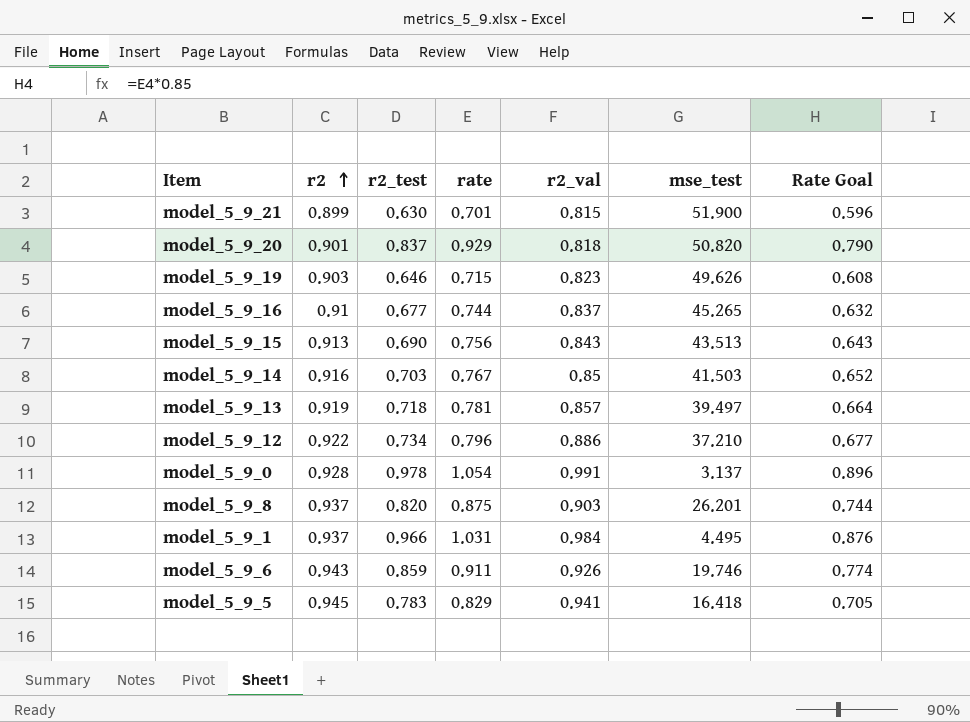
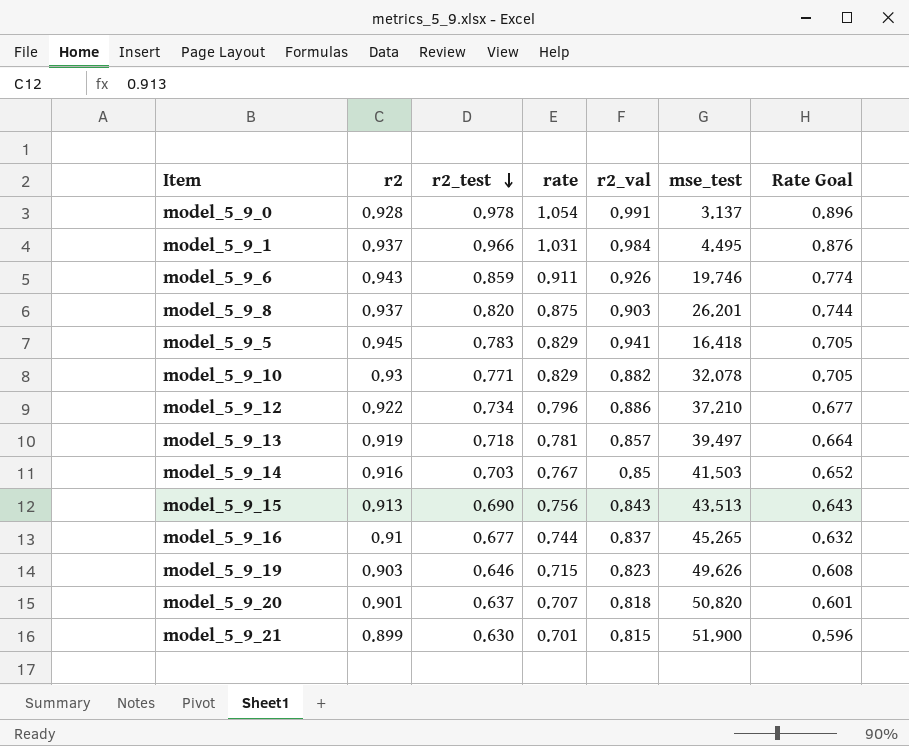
row order: r2 ascending -> r2_test descending
row model_5_9_10: none -> 0.93 | 0.771 | 0.829 | 0.882 | 32.078 | 0.705
model_5_9_20 | r2_test: 0.837 -> 0.637
model_5_9_20 | rate: 0.929 -> 0.707
model_5_9_20 | Rate Goal: 0.790 -> 0.601

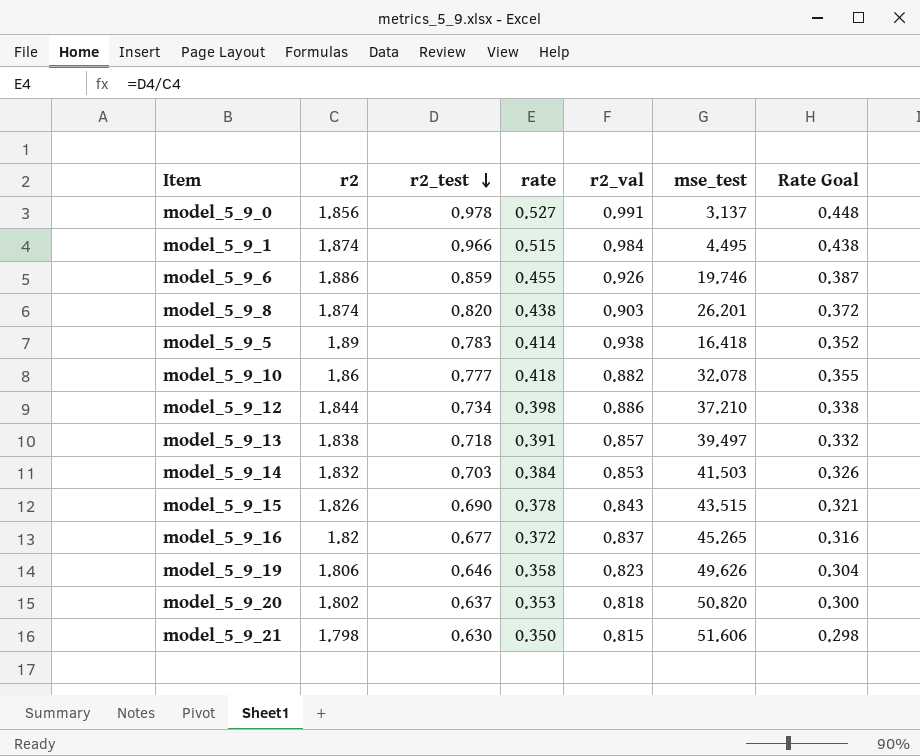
model_5_9_0 | r2: 0.928 -> 1.856
model_5_9_0 | rate: 1.054 -> 0.527
model_5_9_0 | Rate Goal: 0.896 -> 0.448
model_5_9_1 | r2: 0.937 -> 1.874
model_5_9_1 | rate: 1.031 -> 0.515
model_5_9_1 | Rate Goal: 0.876 -> 0.438
model_5_9_6 | r2: 0.943 -> 1.886
model_5_9_6 | rate: 0.911 -> 0.455
model_5_9_6 | Rate Goal: 0.774 -> 0.387
model_5_9_8 | r2: 0.937 -> 1.874
model_5_9_8 | rate: 0.875 -> 0.438
model_5_9_8 | Rate Goal: 0.744 -> 0.372
model_5_9_5 | r2: 0.945 -> 1.89
model_5_9_5 | rate: 0.829 -> 0.414
model_5_9_5 | r2_val: 0.941 -> 0.938
model_5_9_5 | Rate Goal: 0.705 -> 0.352
model_5_9_10 | r2: 0.93 -> 1.86
model_5_9_10 | r2_test: 0.771 -> 0.777
model_5_9_10 | rate: 0.829 -> 0.418
model_5_9_10 | Rate Goal: 0.705 -> 0.355
model_5_9_12 | r2: 0.922 -> 1.844
model_5_9_12 | rate: 0.796 -> 0.398
model_5_9_12 | Rate Goal: 0.677 -> 0.338
model_5_9_13 | r2: 0.919 -> 1.838
model_5_9_13 | rate: 0.781 -> 0.391
model_5_9_13 | Rate Goal: 0.664 -> 0.332
model_5_9_14 | r2: 0.916 -> 1.832
model_5_9_14 | rate: 0.767 -> 0.384
model_5_9_14 | r2_val: 0.85 -> 0.853
model_5_9_14 | Rate Goal: 0.652 -> 0.326
model_5_9_15 | r2: 0.913 -> 1.826
model_5_9_15 | rate: 0.756 -> 0.378
model_5_9_15 | mse_test: 43.513 -> 43.515
model_5_9_15 | Rate Goal: 0.643 -> 0.321
model_5_9_16 | r2: 0.91 -> 1.82
model_5_9_16 | rate: 0.744 -> 0.372
model_5_9_16 | Rate Goal: 0.632 -> 0.316
model_5_9_19 | r2: 0.903 -> 1.806
model_5_9_19 | rate: 0.715 -> 0.358
model_5_9_19 | Rate Goal: 0.608 -> 0.304
model_5_9_20 | r2: 0.901 -> 1.802
model_5_9_20 | rate: 0.707 -> 0.353
model_5_9_20 | Rate Goal: 0.601 -> 0.300
model_5_9_21 | r2: 0.899 -> 1.798
model_5_9_21 | rate: 0.701 -> 0.350
model_5_9_21 | mse_test: 51.900 -> 51.606
model_5_9_21 | Rate Goal: 0.596 -> 0.298

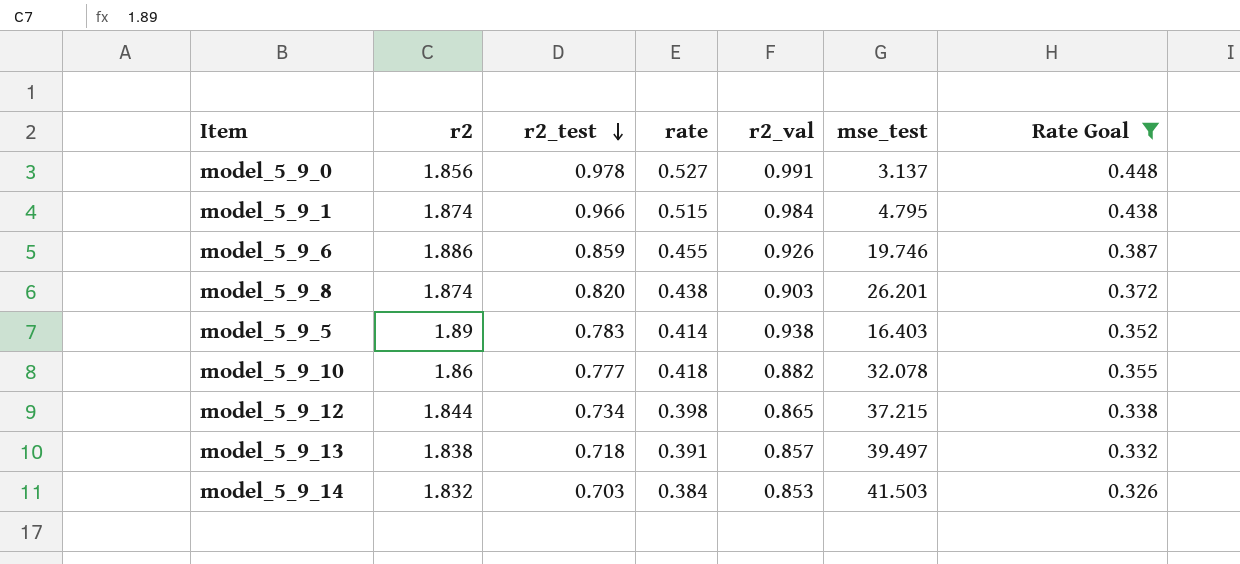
filter: none -> Rate Goal >= 0.326
model_5_9_1 | mse_test: 4.495 -> 4.795
model_5_9_5 | mse_test: 16.418 -> 16.403
model_5_9_12 | r2_val: 0.886 -> 0.865
model_5_9_12 | mse_test: 37.210 -> 37.215

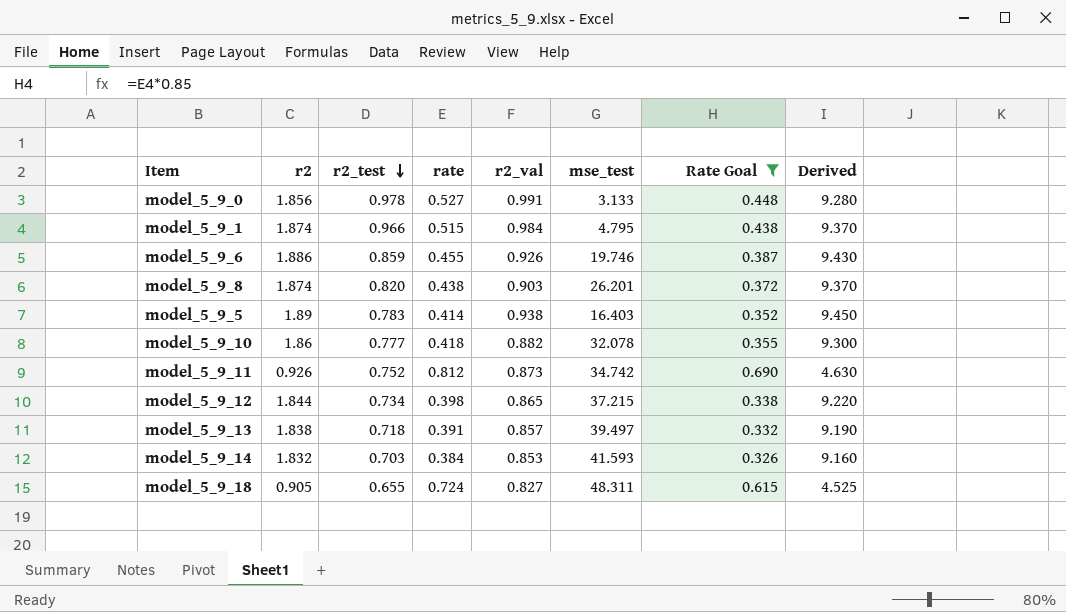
column Derived | formula: none -> [r2] * 5
model_5_9_0 | mse_test: 3.137 -> 3.133
row model_5_9_11: none -> 0.926 | 0.752 | 0.812 | 0.873 | 34.742 | 0.690 | 4.630
model_5_9_14 | mse_test: 41.503 -> 41.593
row model_5_9_18: none -> 0.905 | 0.655 | 0.724 | 0.827 | 48.311 | 0.615 | 4.525

